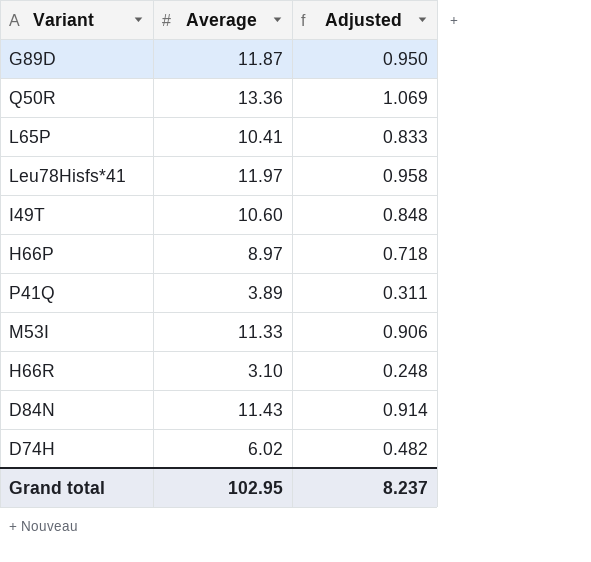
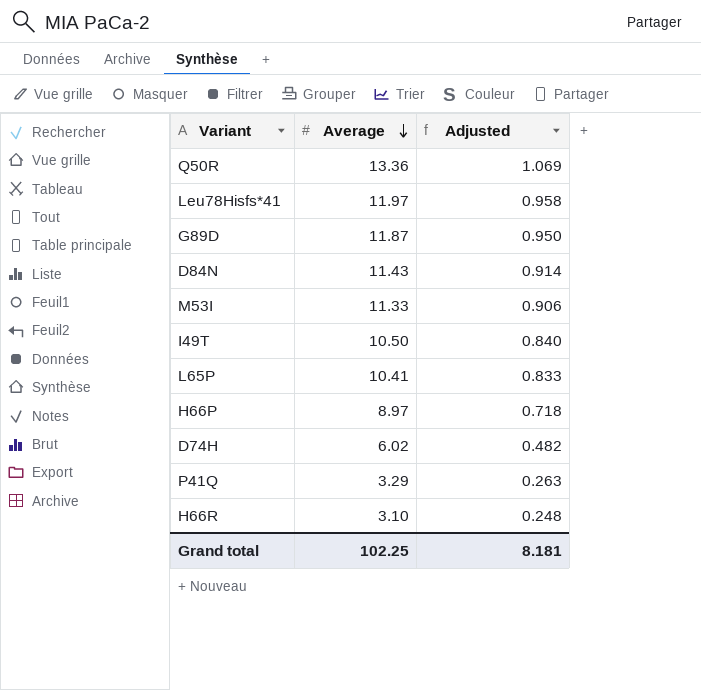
row order: none -> Average descending
I49T | Average: 10.60 -> 10.50
I49T | Adjusted: 0.848 -> 0.840
P41Q | Average: 3.89 -> 3.29
P41Q | Adjusted: 0.311 -> 0.263
Grand total | Average: 102.95 -> 102.25
Grand total | Adjusted: 8.237 -> 8.181

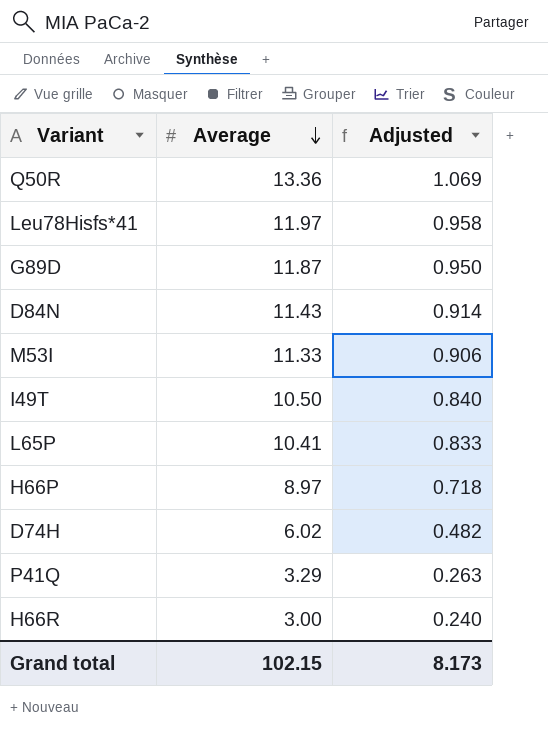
H66R | Average: 3.10 -> 3.00
H66R | Adjusted: 0.248 -> 0.240
Grand total | Average: 102.25 -> 102.15
Grand total | Adjusted: 8.181 -> 8.173

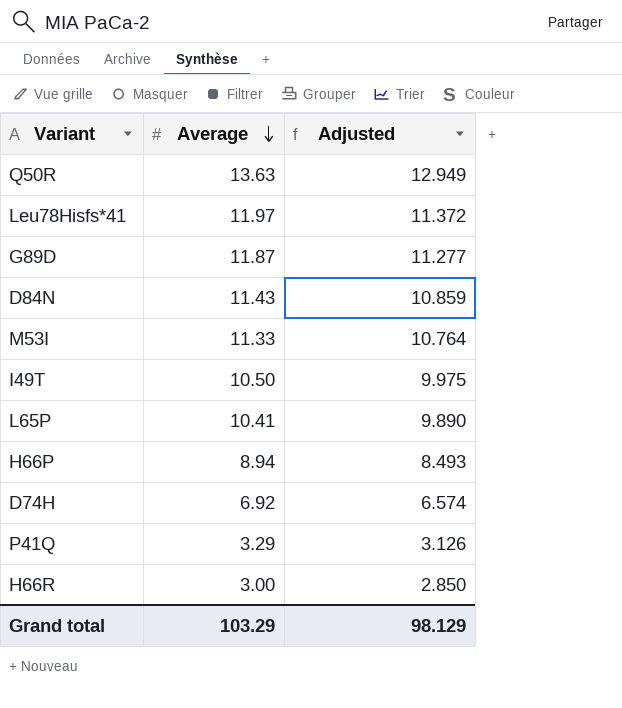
column Adjusted | formula: [Average] * 0.08 -> [Average] * 0.95
Q50R | Average: 13.36 -> 13.63
H66P | Average: 8.97 -> 8.94
D74H | Average: 6.02 -> 6.92
Grand total | Average: 102.15 -> 103.29
Grand total | Adjusted: 8.173 -> 98.129

